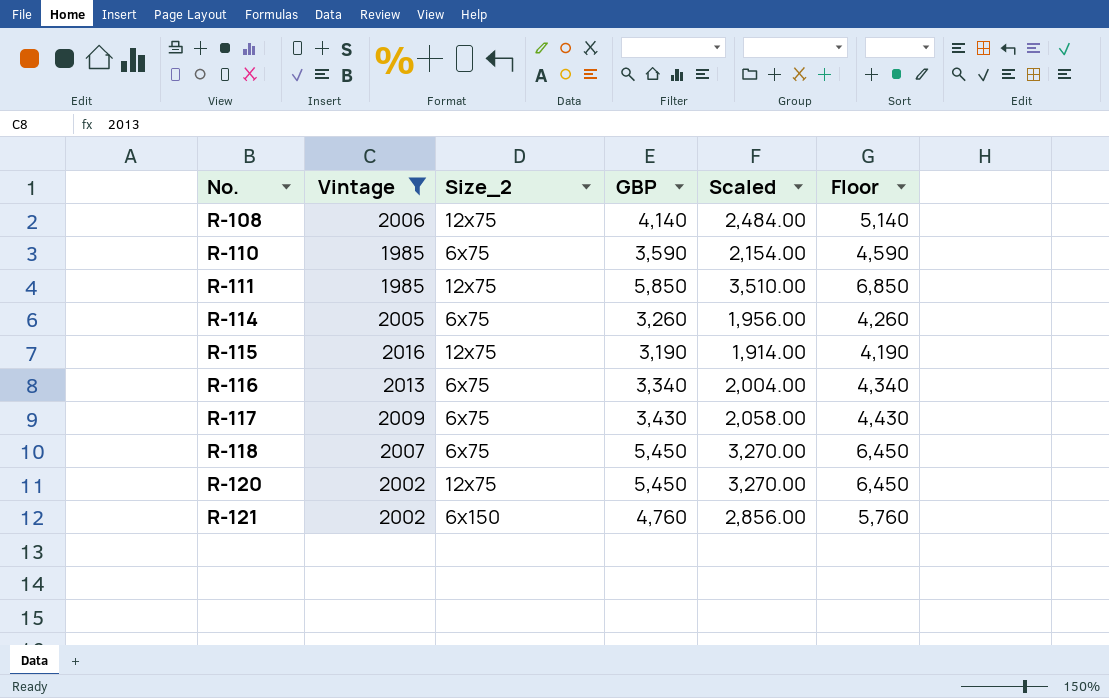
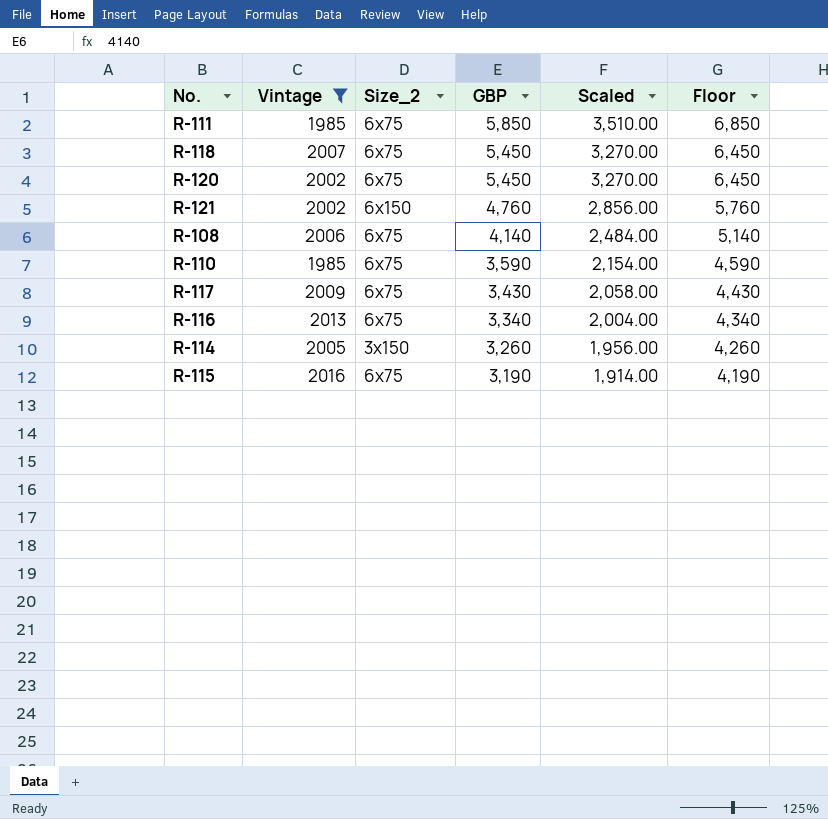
row order: No. ascending -> GBP descending
R-111 | Size_2: 12x75 -> 6x75
R-120 | Size_2: 12x75 -> 6x75
R-108 | Size_2: 12x75 -> 6x75
R-114 | Size_2: 6x75 -> 3x150
R-115 | Size_2: 12x75 -> 6x75

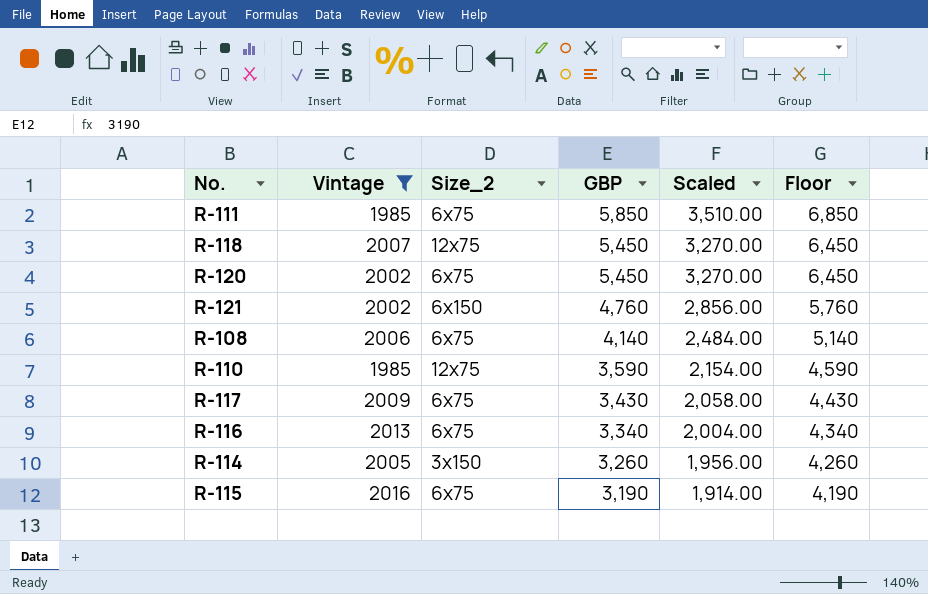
R-118 | Size_2: 6x75 -> 12x75
R-110 | Size_2: 6x75 -> 12x75

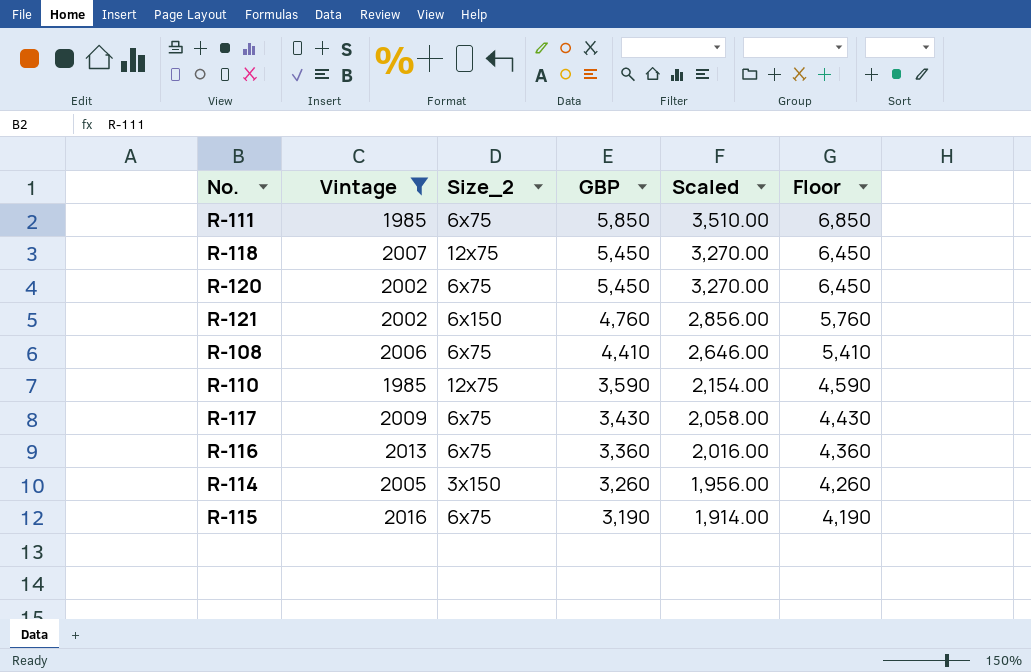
R-108 | GBP: 4,140 -> 4,410
R-108 | Scaled: 2,484.00 -> 2,646.00
R-108 | Floor: 5,140 -> 5,410
R-116 | GBP: 3,340 -> 3,360
R-116 | Scaled: 2,004.00 -> 2,016.00
R-116 | Floor: 4,340 -> 4,360

